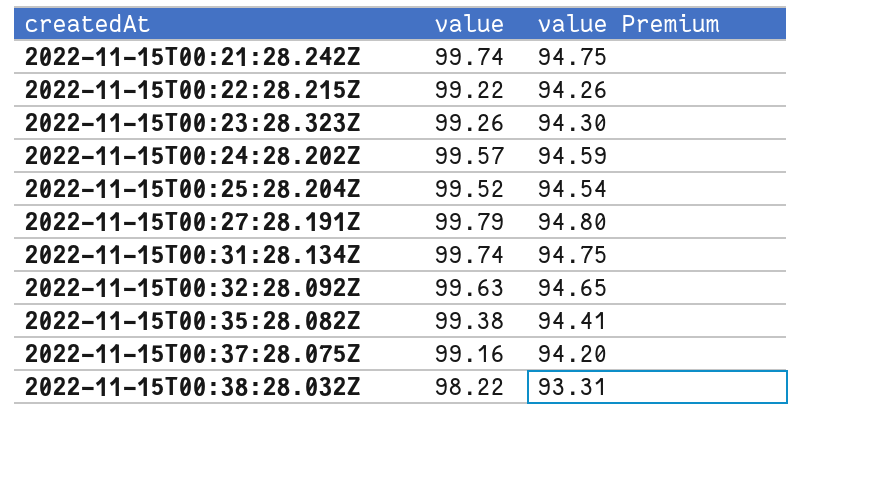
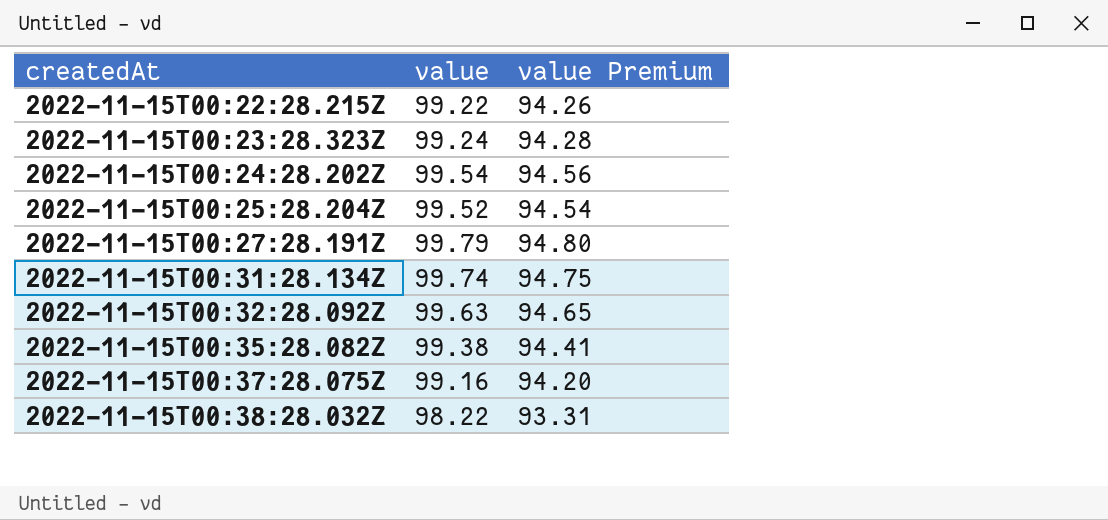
row 2022-11-15T00:21:28.242Z: 99.74 | 94.75 -> none
2022-11-15T00:23:28.323Z | value: 99.26 -> 99.24
2022-11-15T00:23:28.323Z | value Premium: 94.30 -> 94.28
2022-11-15T00:24:28.202Z | value: 99.57 -> 99.54
2022-11-15T00:24:28.202Z | value Premium: 94.59 -> 94.56

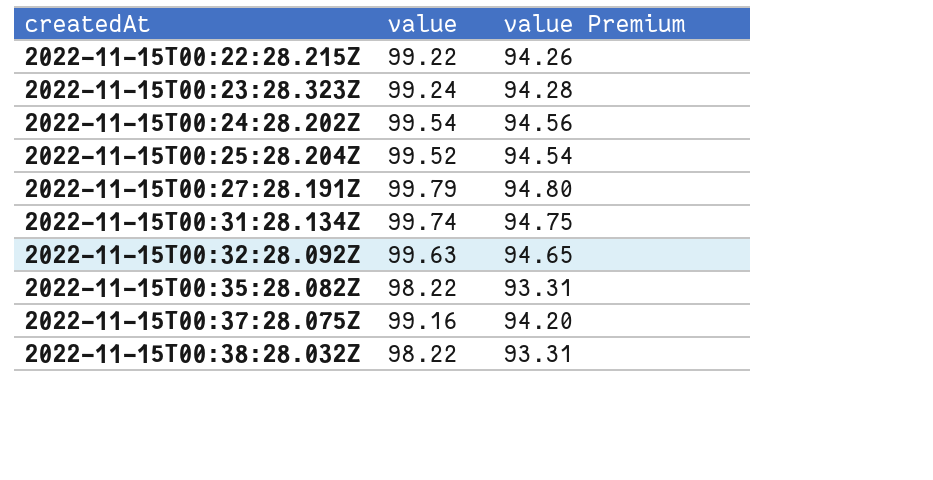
2022-11-15T00:35:28.082Z | value: 99.38 -> 98.22
2022-11-15T00:35:28.082Z | value Premium: 94.41 -> 93.31

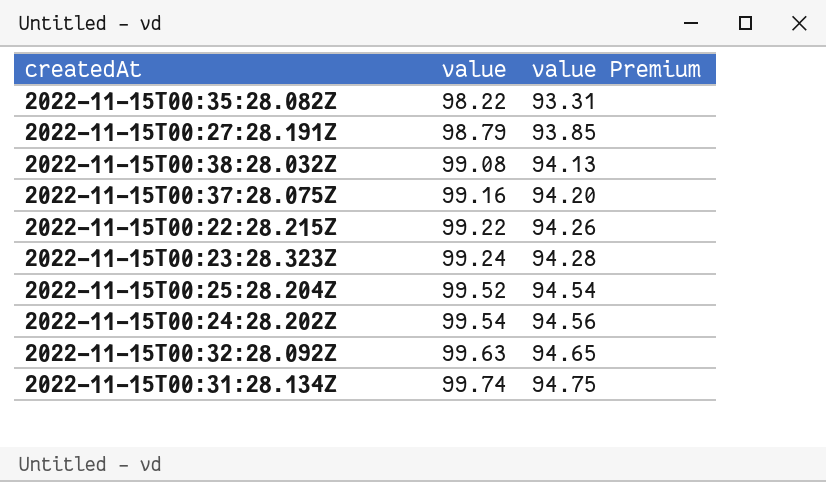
row order: createdAt ascending -> value ascending
2022-11-15T00:27:28.191Z | value: 99.79 -> 98.79
2022-11-15T00:27:28.191Z | value Premium: 94.80 -> 93.85
2022-11-15T00:38:28.032Z | value: 98.22 -> 99.08
2022-11-15T00:38:28.032Z | value Premium: 93.31 -> 94.13

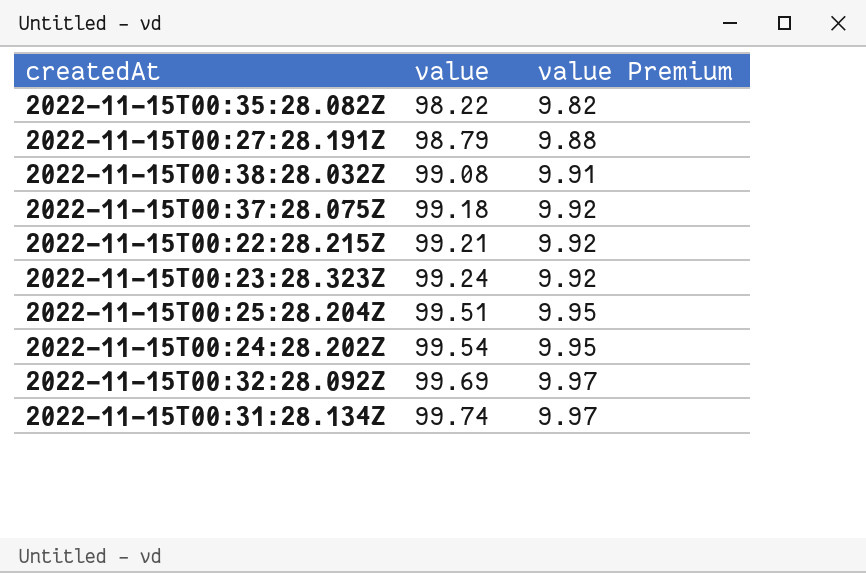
column value Premium | formula: [value] * 0.95 -> [value] * 0.1
2022-11-15T00:37:28.075Z | value: 99.16 -> 99.18
2022-11-15T00:22:28.215Z | value: 99.22 -> 99.21
2022-11-15T00:25:28.204Z | value: 99.52 -> 99.51
2022-11-15T00:32:28.092Z | value: 99.63 -> 99.69

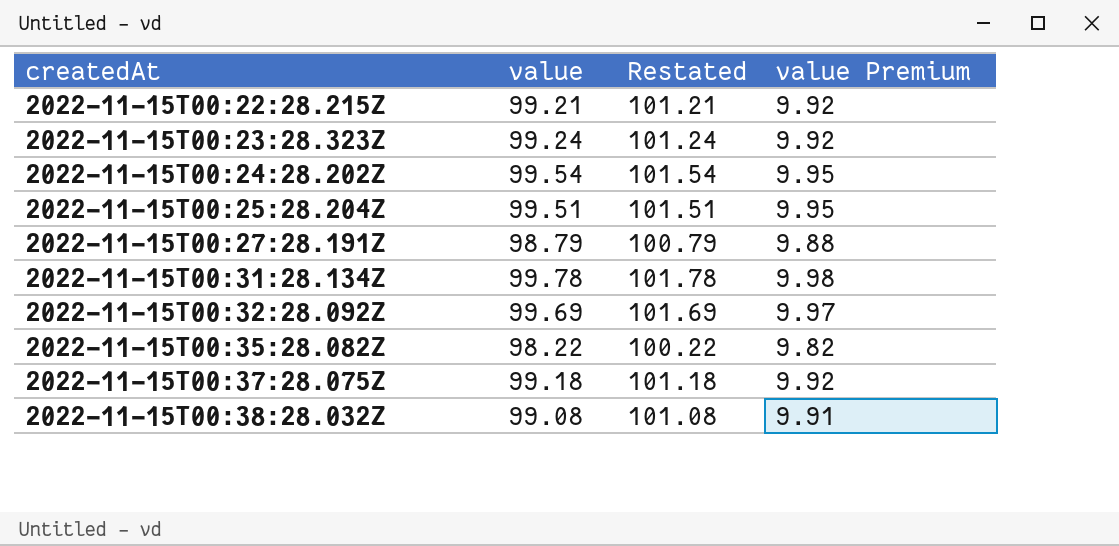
row order: value ascending -> createdAt ascending
column Restated | formula: none -> [value] + 2
2022-11-15T00:31:28.134Z | value: 99.74 -> 99.78
2022-11-15T00:31:28.134Z | value Premium: 9.97 -> 9.98

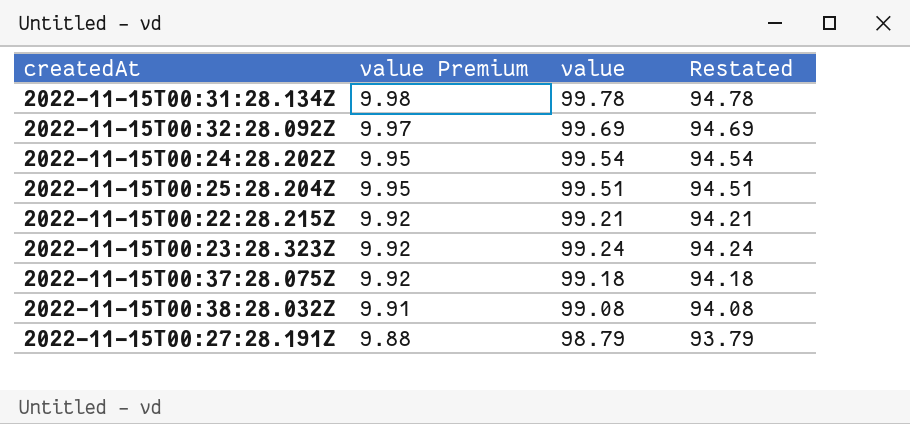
row order: createdAt ascending -> value Premium descending
column value Premium | position: 4 -> 2
column Restated | formula: [value] + 2 -> [value] - 5
row 2022-11-15T00:35:28.082Z: 98.22 | 100.22 | 9.82 -> none

